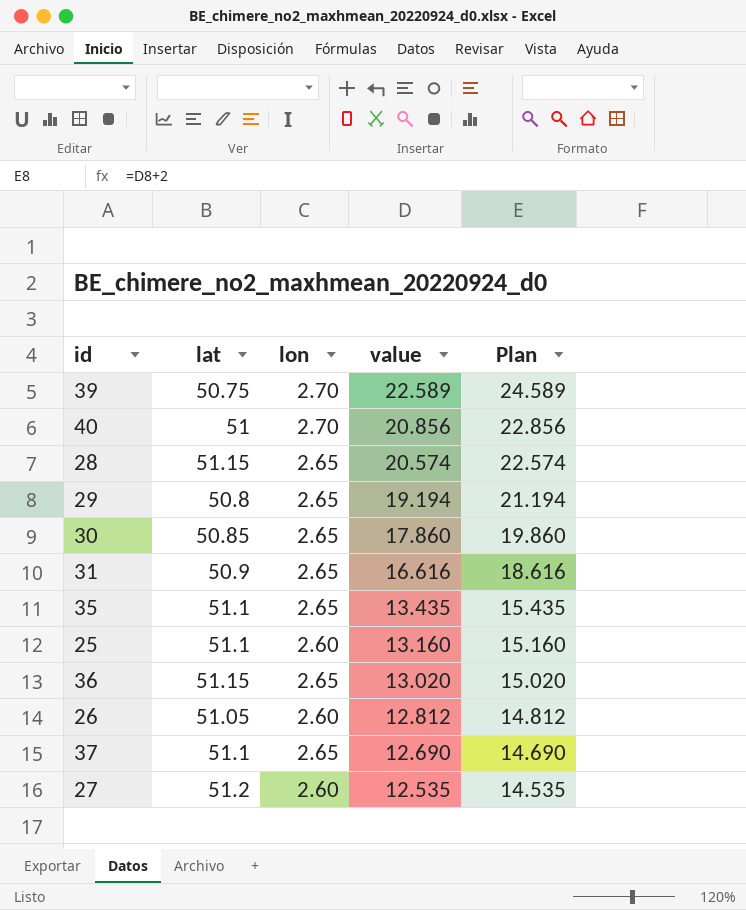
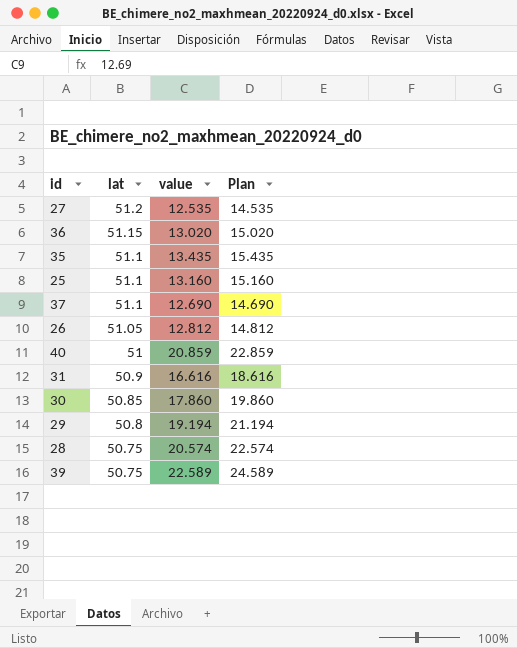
row order: value descending -> lat descending
column lon | position: 3 -> none
40 | value: 20.856 -> 20.859
40 | Plan: 22.856 -> 22.859
28 | lat: 51.15 -> 50.75

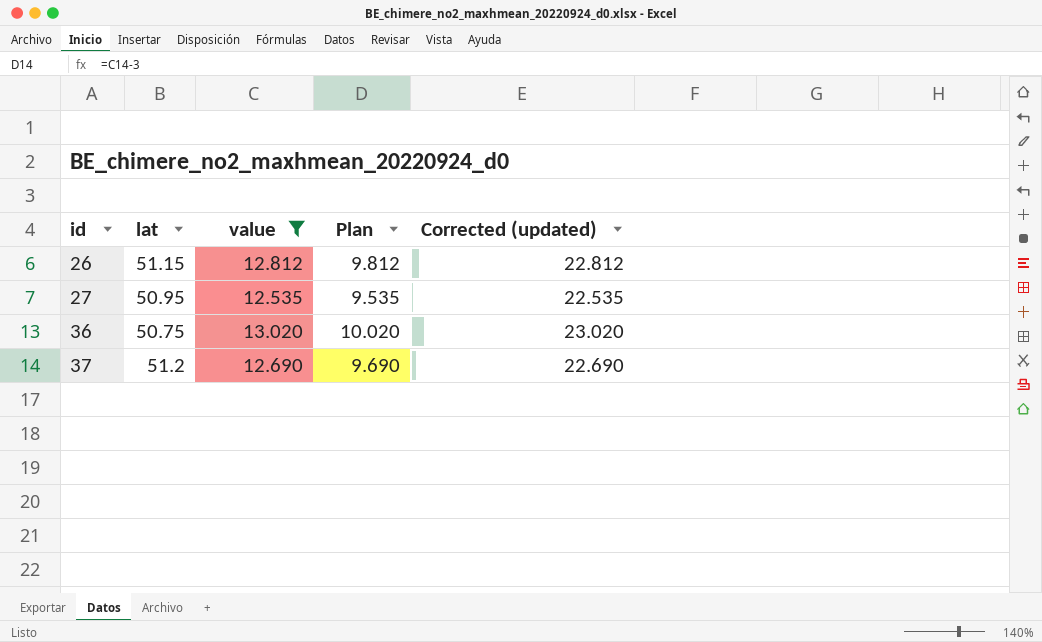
filter: none -> value <= 13.020
row order: lat descending -> id ascending
column Plan | formula: [value] + 2 -> [value] - 3
column Corrected (updated) | formula: none -> [value] + 10
26 | lat: 51.05 -> 51.15
27 | lat: 51.2 -> 50.95
36 | lat: 51.15 -> 50.75
37 | lat: 51.1 -> 51.2

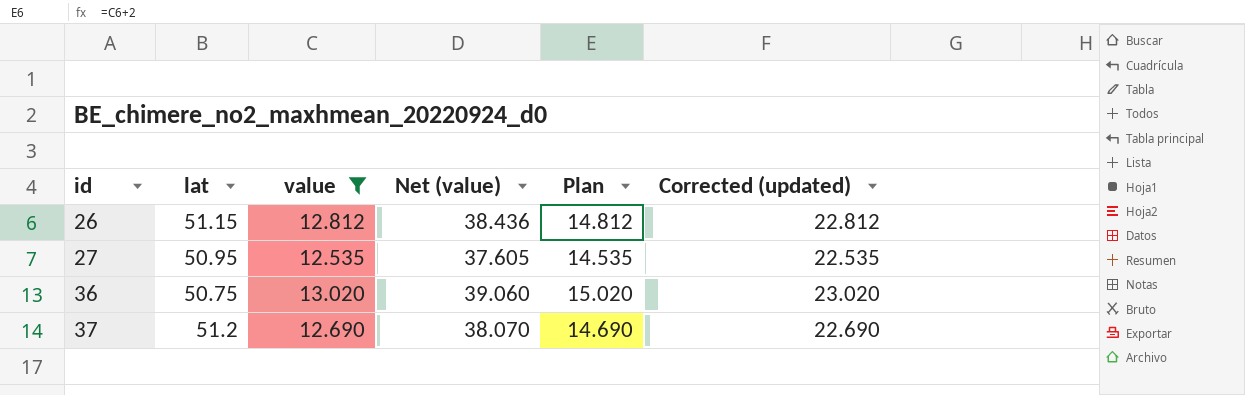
column Net (value) | formula: none -> [value] * 3
column Plan | formula: [value] - 3 -> [value] + 2

